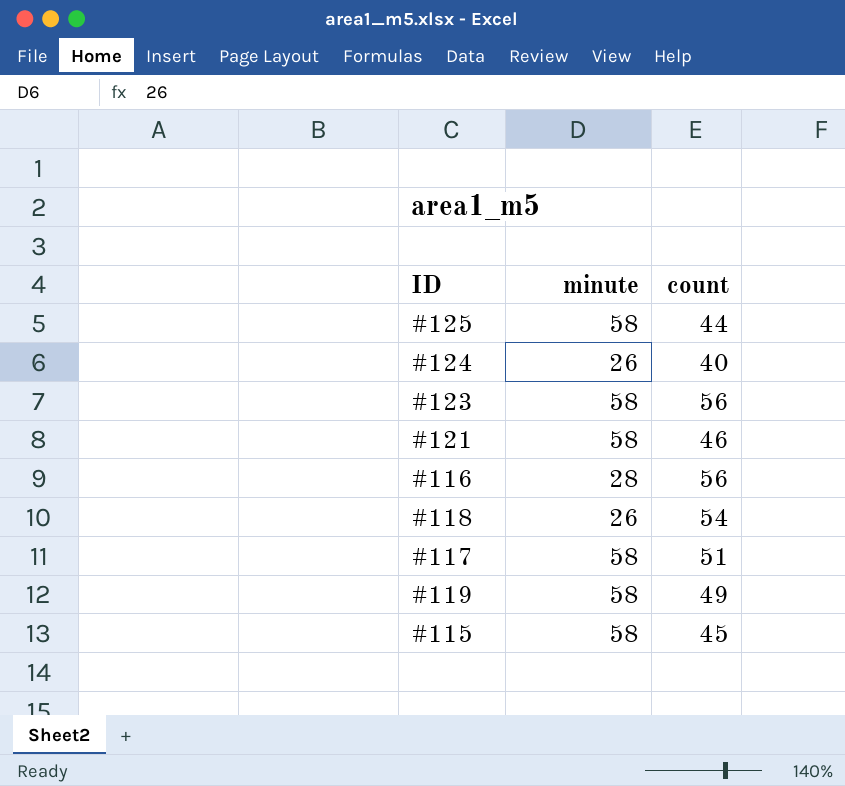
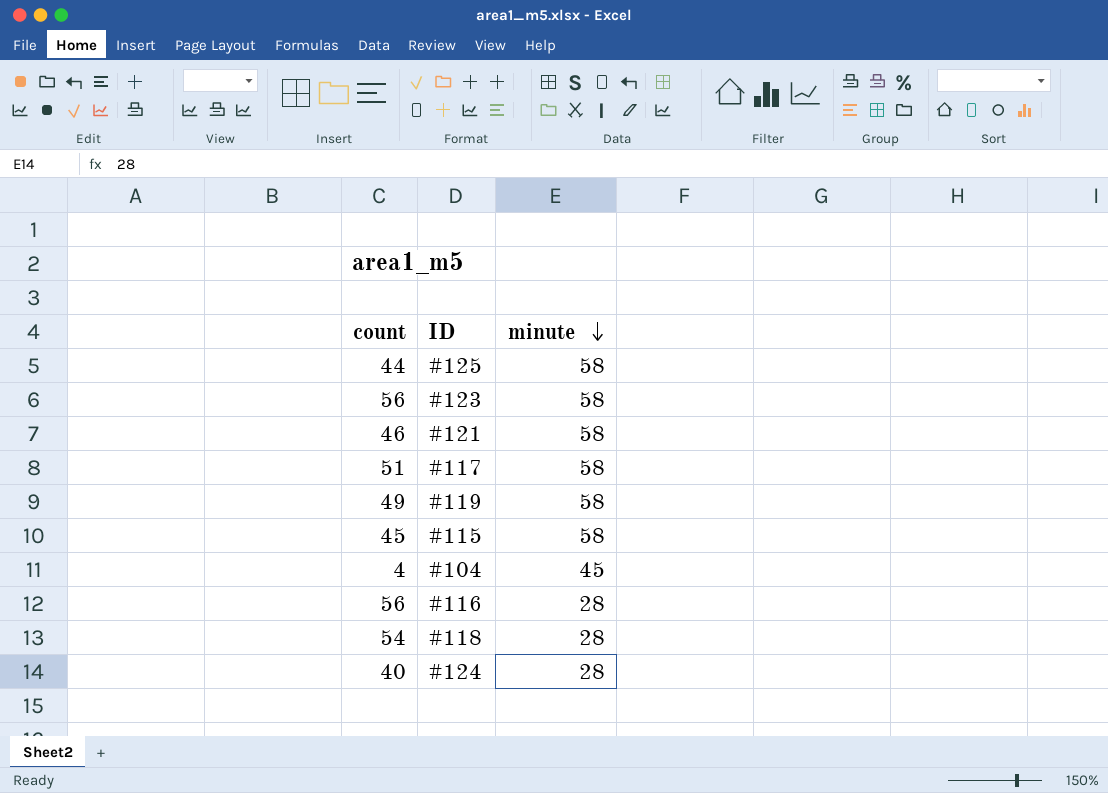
row order: none -> minute descending
column count | position: 3 -> 1
row #104: none -> 4 | 45
#118 | minute: 26 -> 28
#124 | minute: 26 -> 28

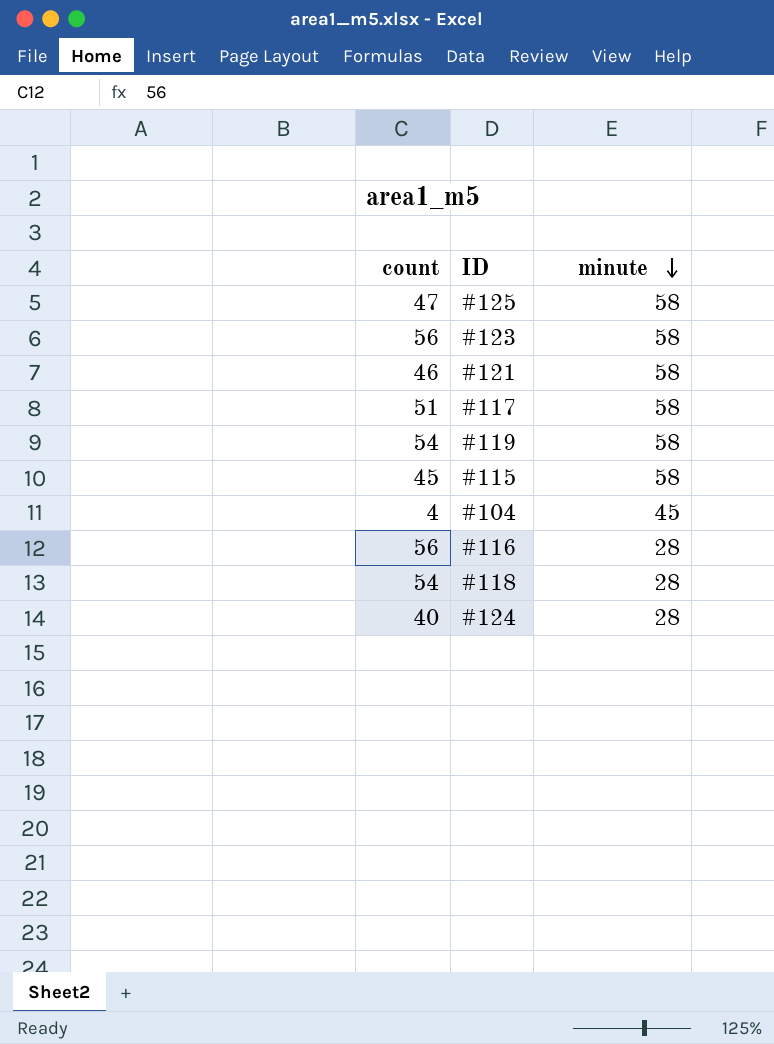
#125 | count: 44 -> 47
#119 | count: 49 -> 54

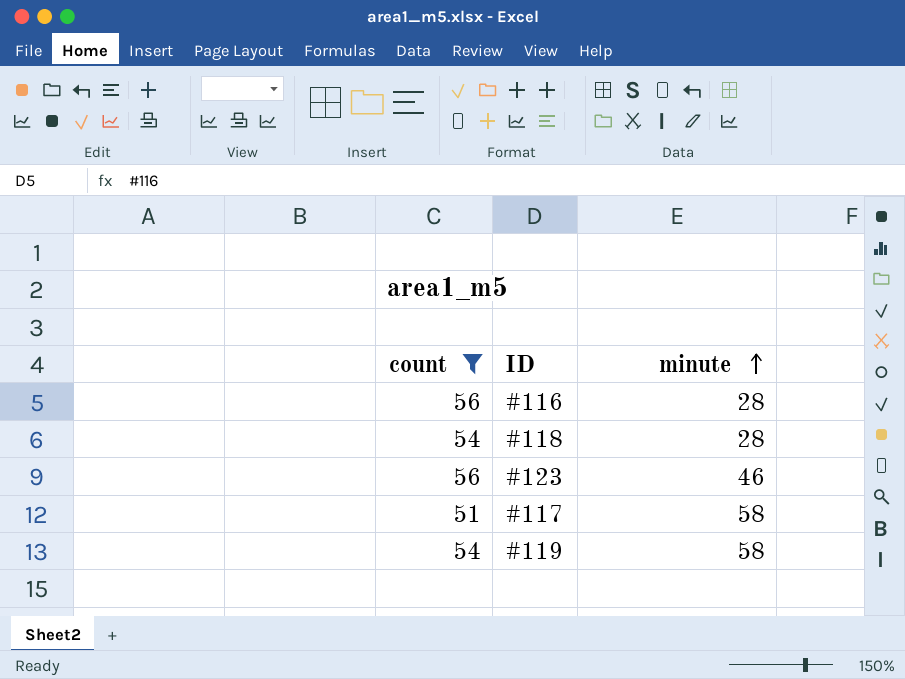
filter: none -> count >= 51
row order: minute descending -> minute ascending
#123 | minute: 58 -> 46

